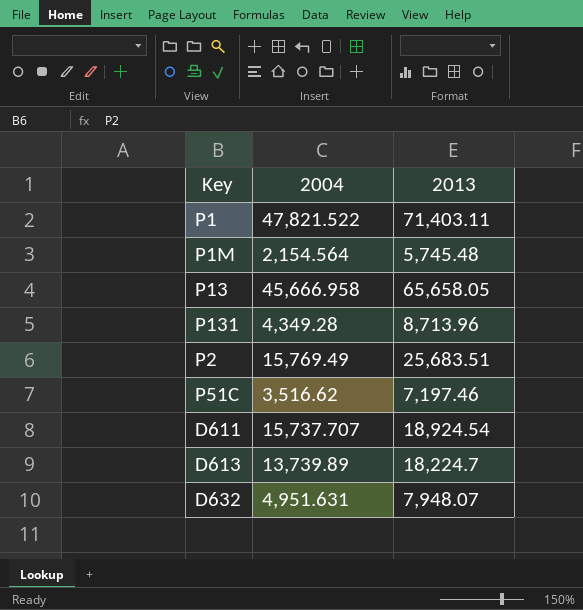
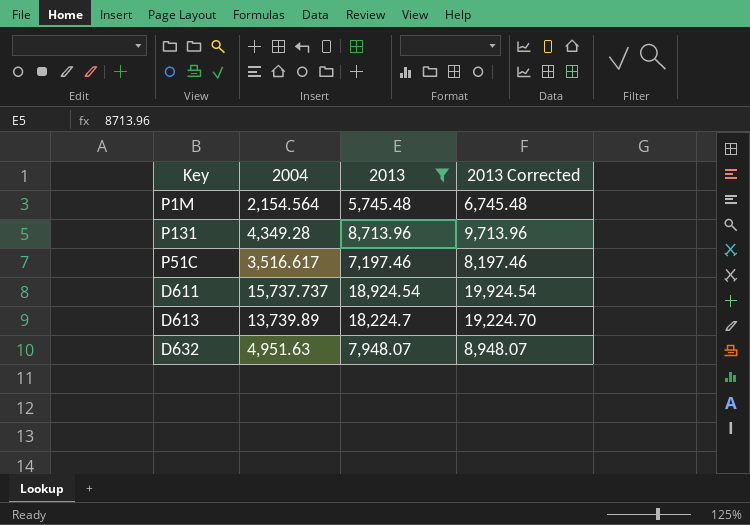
filter: none -> 2013 <= 18,924.54
column 2013 Corrected | formula: none -> [2013] + 1000
P51C | 2004: 3,516.62 -> 3,516.617
D611 | 2004: 15,737.707 -> 15,737.737
D632 | 2004: 4,951.631 -> 4,951.63

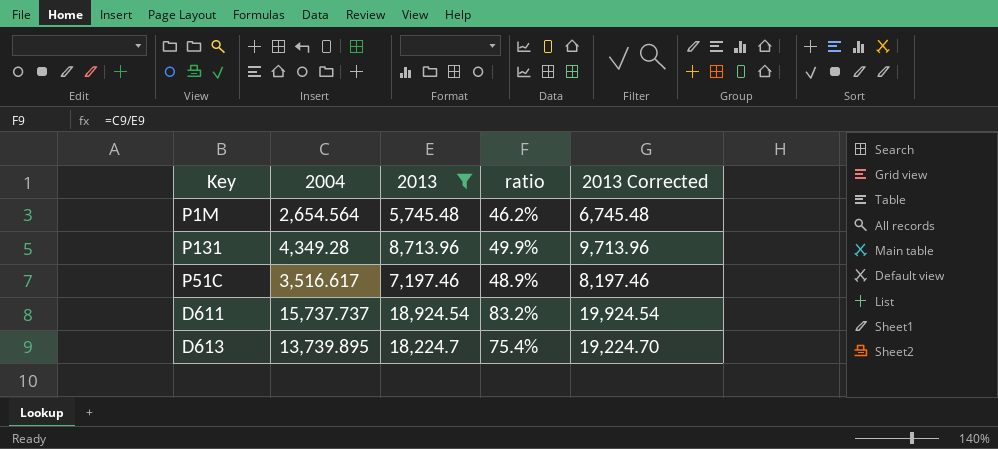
column ratio | formula: none -> [2004] / [2013]
row D632: 4,951.63 | 7,948.07 | 8,948.07 -> none
P1M | 2004: 2,154.564 -> 2,654.564
D613 | 2004: 13,739.89 -> 13,739.895

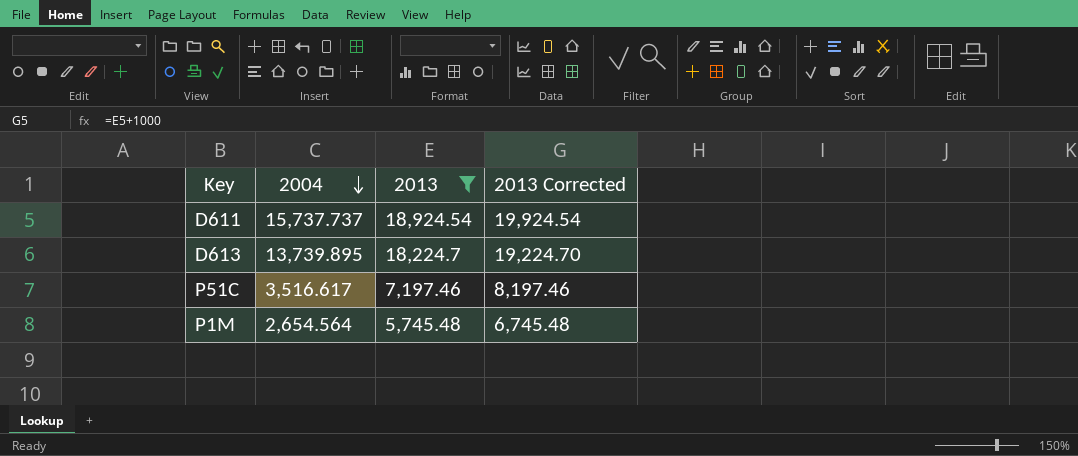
row order: none -> 2004 descending
column ratio | formula: [2004] / [2013] -> none
row P131: 4,349.28 | 8,713.96 | 49.9% | 9,713.96 -> none

